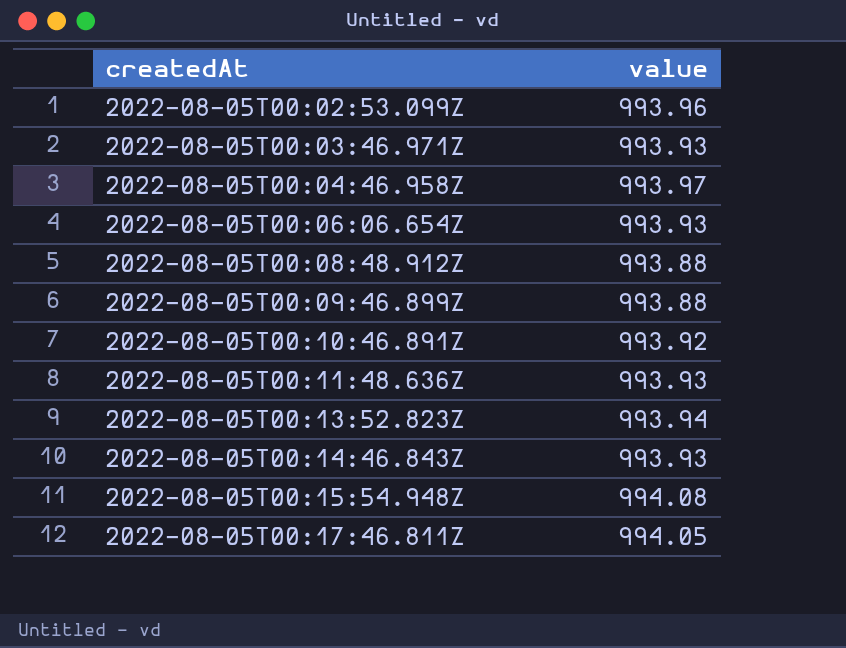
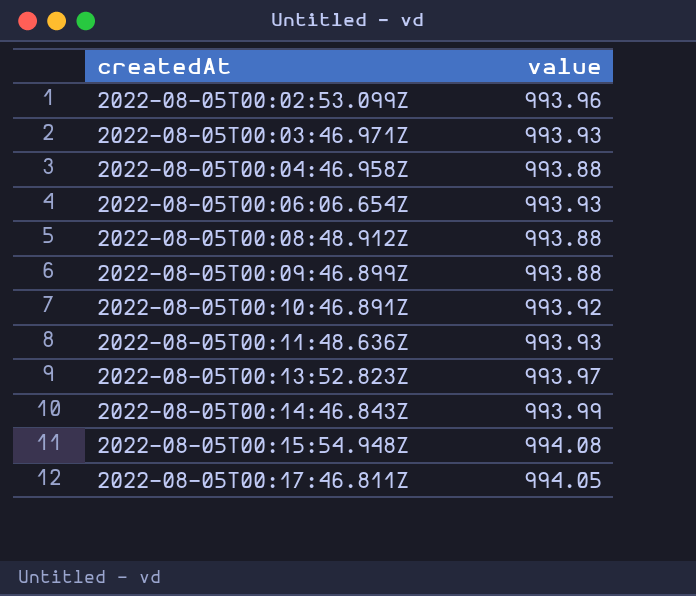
2022-08-05T00:04:46.958Z | value: 993.97 -> 993.88
2022-08-05T00:13:52.823Z | value: 993.94 -> 993.97
2022-08-05T00:14:46.843Z | value: 993.93 -> 993.99

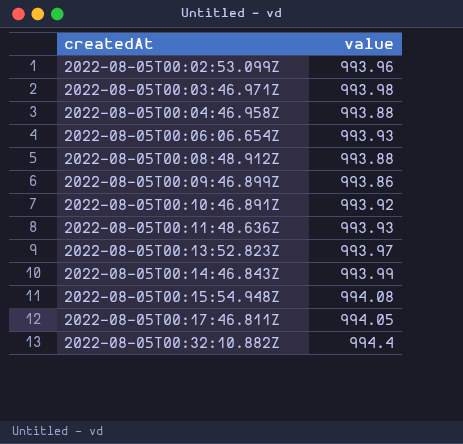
2022-08-05T00:03:46.971Z | value: 993.93 -> 993.98
2022-08-05T00:09:46.899Z | value: 993.88 -> 993.86
row 2022-08-05T00:32:10.882Z: none -> 994.4

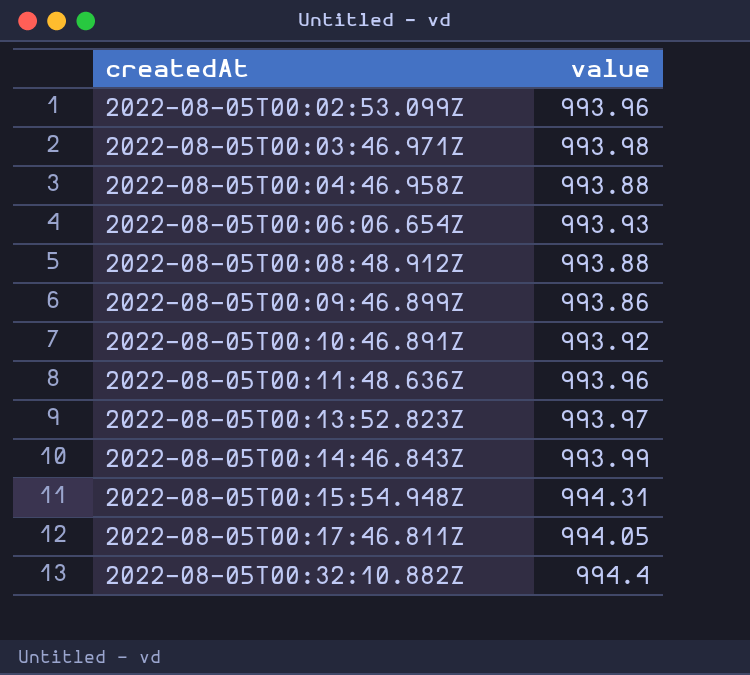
2022-08-05T00:11:48.636Z | value: 993.93 -> 993.96
2022-08-05T00:15:54.948Z | value: 994.08 -> 994.31

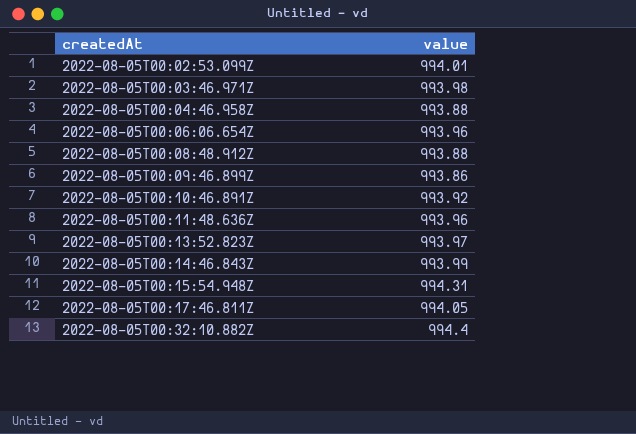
2022-08-05T00:02:53.099Z | value: 993.96 -> 994.01
2022-08-05T00:06:06.654Z | value: 993.93 -> 993.96

